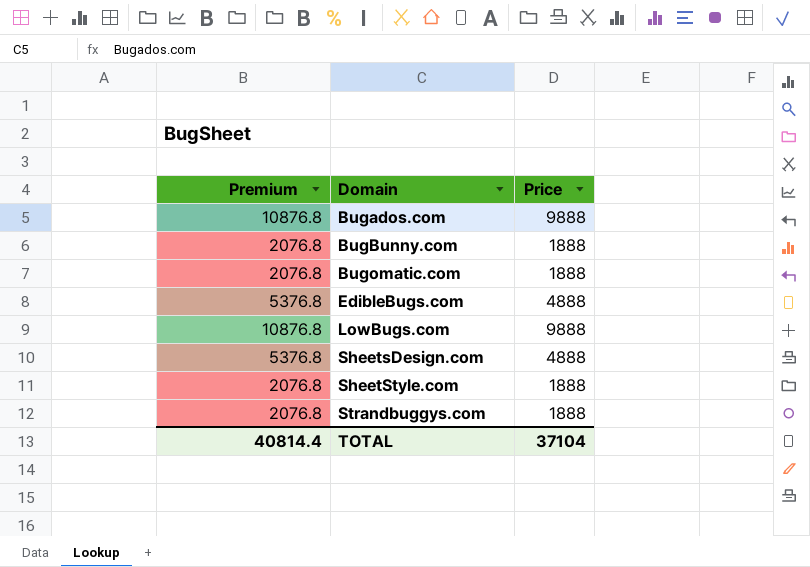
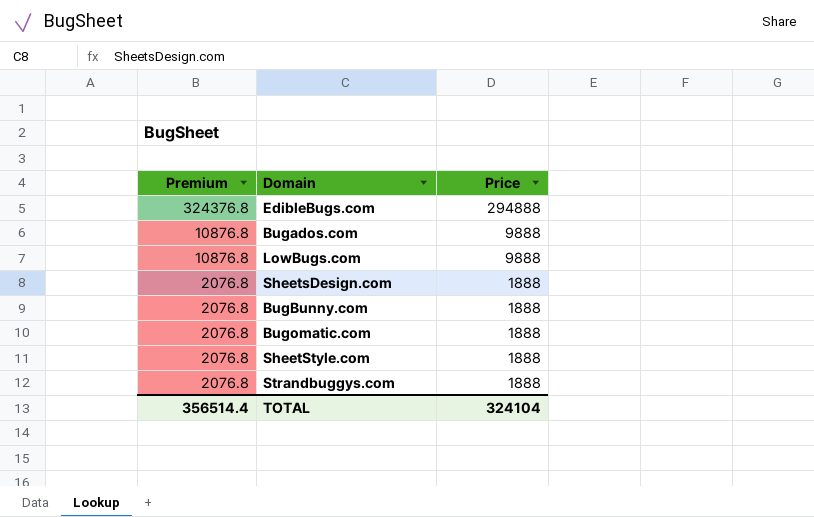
row order: Domain ascending -> Premium descending
EdibleBugs.com | Premium: 5376.8 -> 324376.8
EdibleBugs.com | Price: 4888 -> 294888
SheetsDesign.com | Premium: 5376.8 -> 2076.8
SheetsDesign.com | Price: 4888 -> 1888
TOTAL | Premium: 40814.4 -> 356514.4
TOTAL | Price: 37104 -> 324104

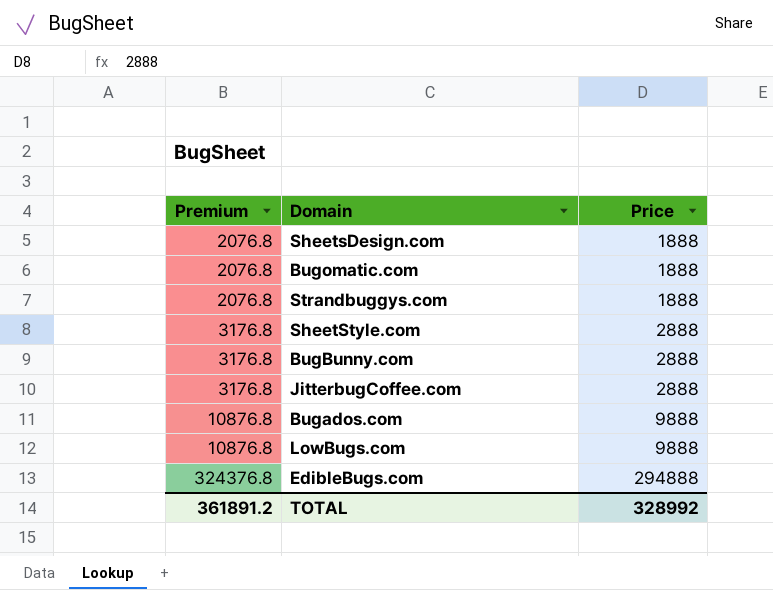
row order: Premium descending -> Premium ascending
SheetStyle.com | Premium: 2076.8 -> 3176.8
SheetStyle.com | Price: 1888 -> 2888
BugBunny.com | Premium: 2076.8 -> 3176.8
BugBunny.com | Price: 1888 -> 2888
row JitterbugCoffee.com: none -> 3176.8 | 2888
TOTAL | Premium: 356514.4 -> 361891.2
TOTAL | Price: 324104 -> 328992

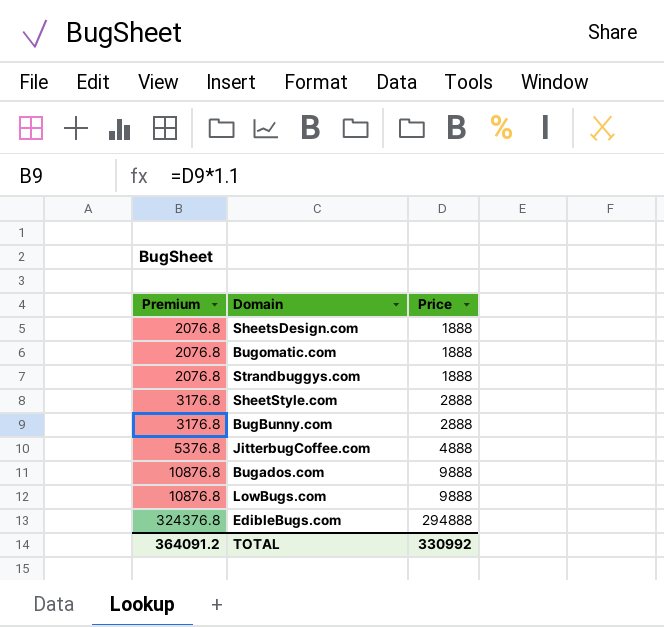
JitterbugCoffee.com | Premium: 3176.8 -> 5376.8
JitterbugCoffee.com | Price: 2888 -> 4888
TOTAL | Premium: 361891.2 -> 364091.2
TOTAL | Price: 328992 -> 330992

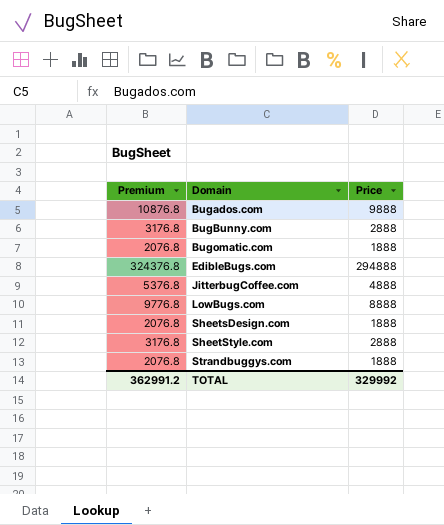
row order: Premium ascending -> Domain ascending
LowBugs.com | Premium: 10876.8 -> 9776.8
LowBugs.com | Price: 9888 -> 8888
TOTAL | Premium: 364091.2 -> 362991.2
TOTAL | Price: 330992 -> 329992

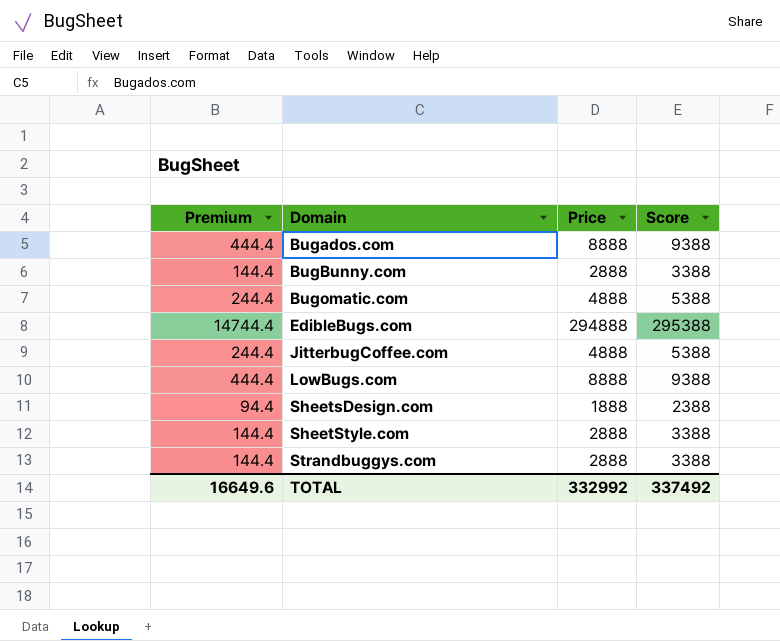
column Premium | formula: [Price] * 1.1 -> [Price] * 0.05
column Score | formula: none -> [Price] + 500
Bugados.com | Price: 9888 -> 8888
Bugomatic.com | Price: 1888 -> 4888
Strandbuggys.com | Price: 1888 -> 2888
TOTAL | Premium: 362991.2 -> 16649.6
TOTAL | Price: 329992 -> 332992

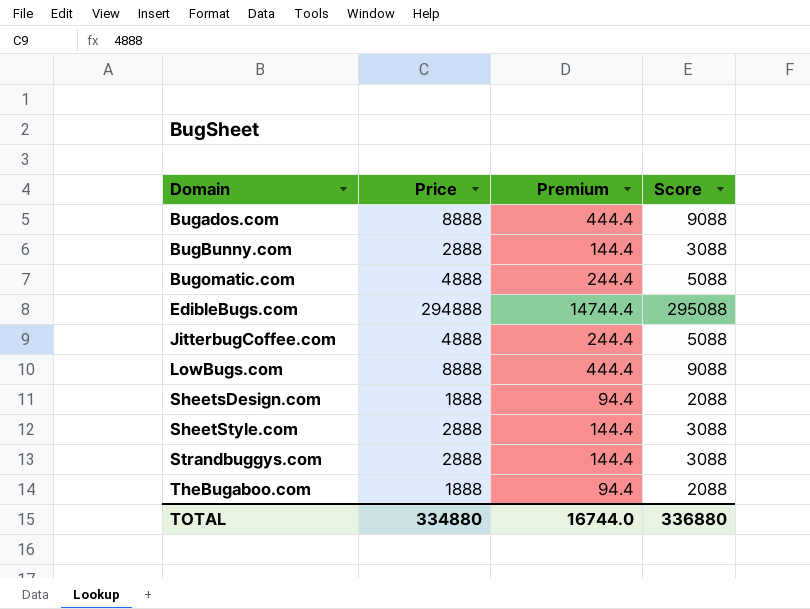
column Premium | position: 1 -> 3
column Score | formula: [Price] + 500 -> [Price] + 200
row TheBugaboo.com: none -> 1888 | 94.4 | 2088
TOTAL | Price: 332992 -> 334880
TOTAL | Premium: 16649.6 -> 16744.0
TOTAL | Score: 337492 -> 336880

